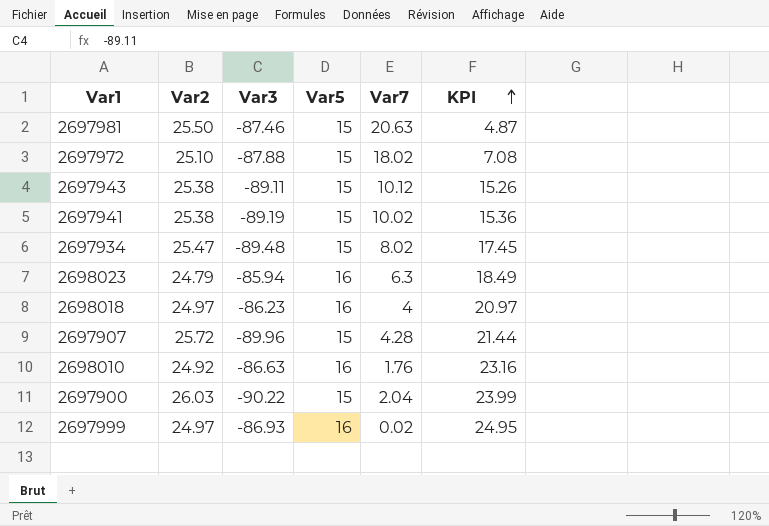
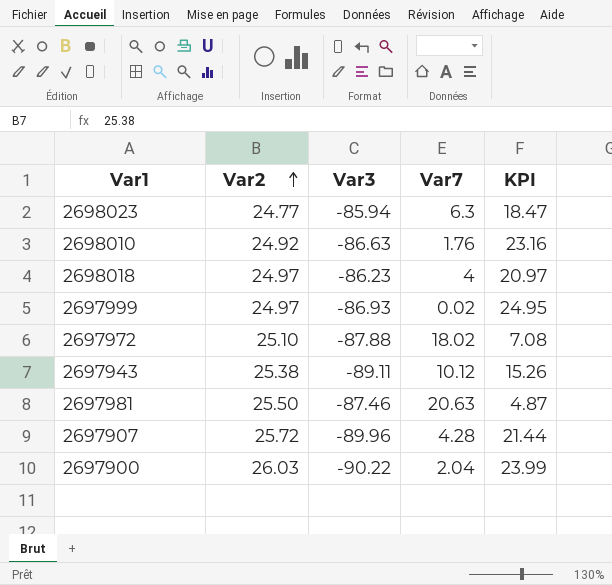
row order: KPI ascending -> Var2 ascending
column Var5 | position: 4 -> none
row 2697941: 25.38 | -89.19 | 15 | 10.02 | 15.36 -> none
row 2697934: 25.47 | -89.48 | 15 | 8.02 | 17.45 -> none
2698023 | Var2: 24.79 -> 24.77
2698023 | KPI: 18.49 -> 18.47

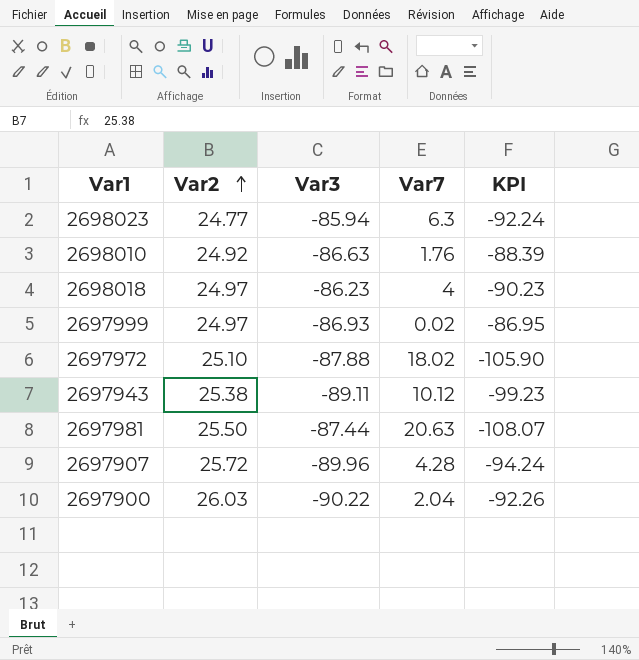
column KPI | formula: [Var2] - [Var7] -> [Var3] - [Var7]
2697981 | Var3: -87.46 -> -87.44

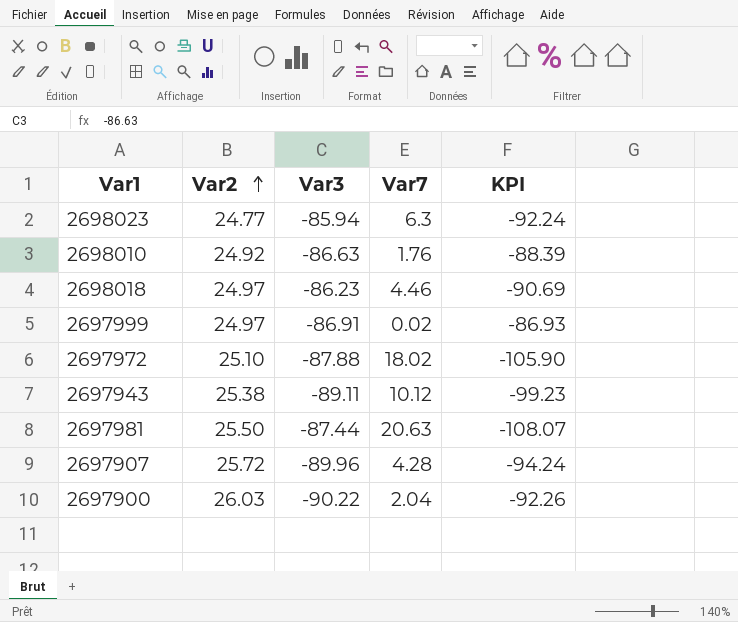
2698018 | Var7: 4 -> 4.46
2698018 | KPI: -90.23 -> -90.69
2697999 | Var3: -86.93 -> -86.91
2697999 | KPI: -86.95 -> -86.93

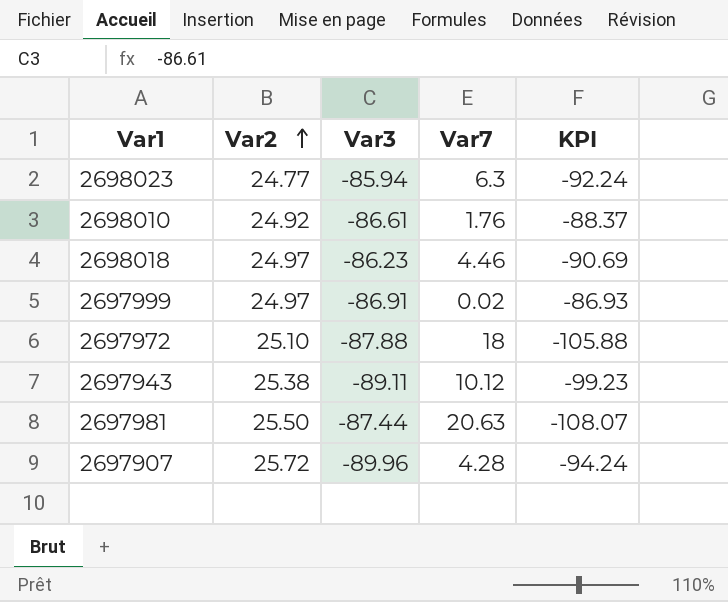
row 2697900: 26.03 | -90.22 | 2.04 | -92.26 -> none
2698010 | Var3: -86.63 -> -86.61
2698010 | KPI: -88.39 -> -88.37
2697972 | Var7: 18.02 -> 18
2697972 | KPI: -105.90 -> -105.88

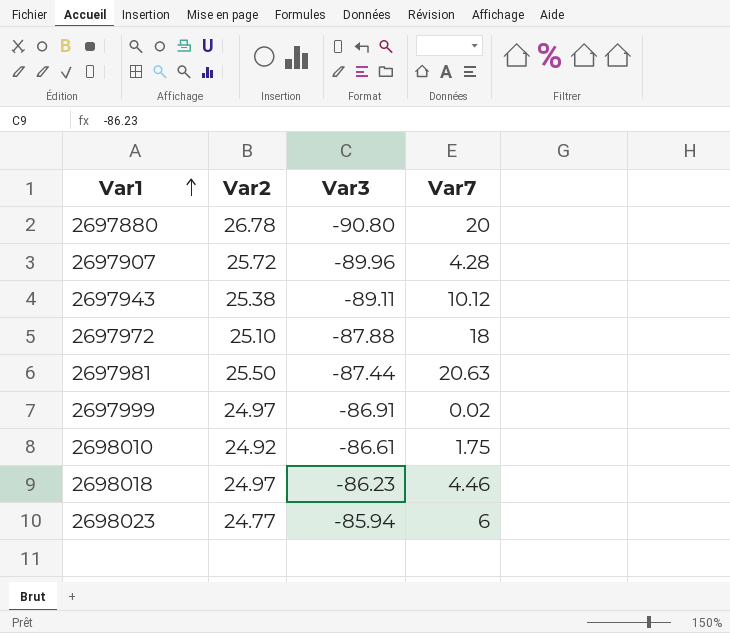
row order: Var2 ascending -> Var1 ascending
column KPI | formula: [Var3] - [Var7] -> none
row 2697880: none -> 26.78 | -90.80 | 20
2698010 | Var7: 1.76 -> 1.75
2698023 | Var7: 6.3 -> 6

